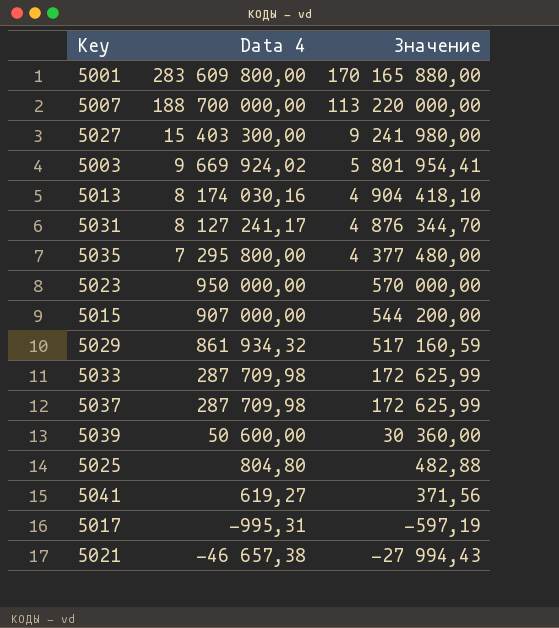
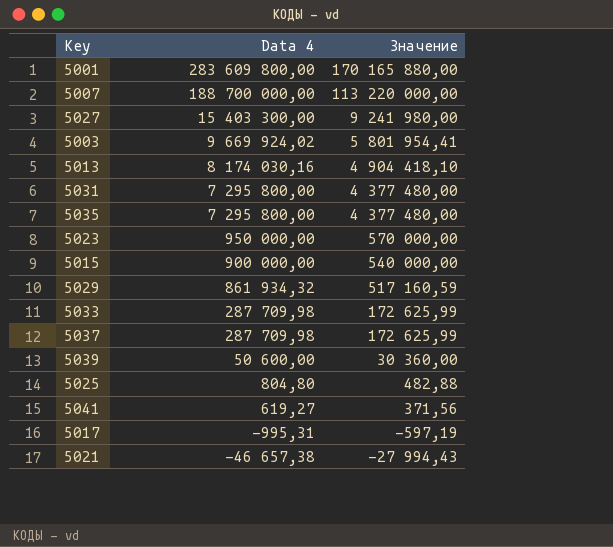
5031 | Data 4: 8 127 241,17 -> 7 295 800,00
5031 | Значение: 4 876 344,70 -> 4 377 480,00
5015 | Data 4: 907 000,00 -> 900 000,00
5015 | Значение: 544 200,00 -> 540 000,00

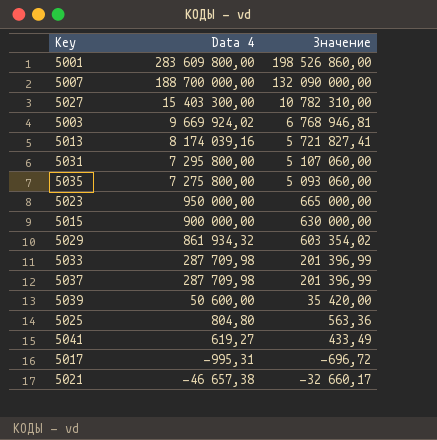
column Значение | formula: [Data 4] * 0,6 -> [Data 4] * 0,7
5013 | Data 4: 8 174 030,16 -> 8 174 039,16
5035 | Data 4: 7 295 800,00 -> 7 275 800,00

